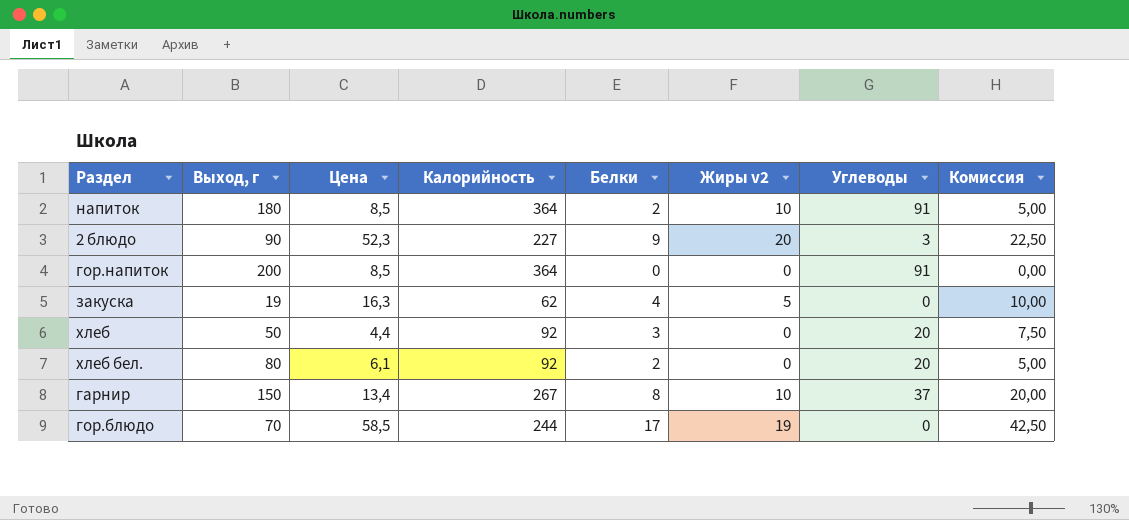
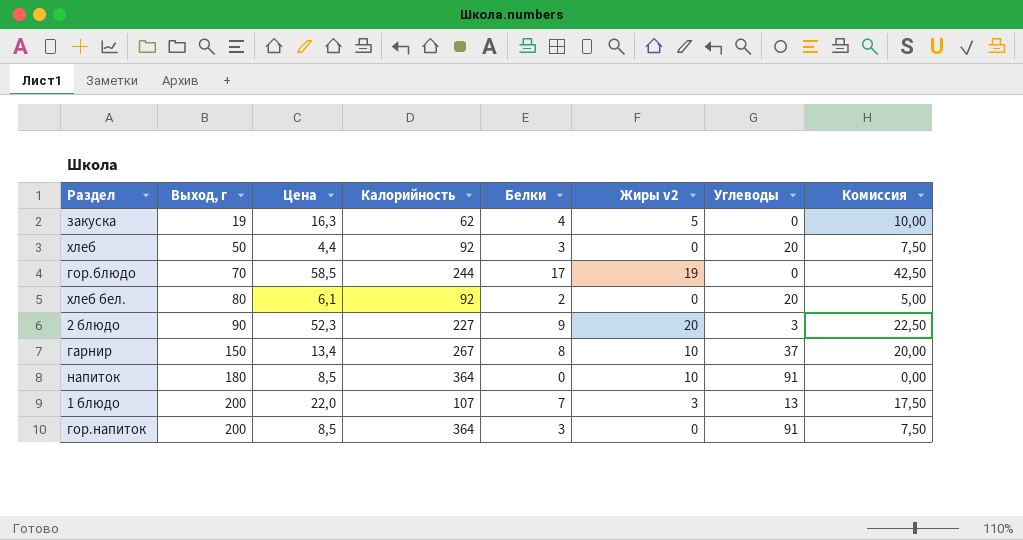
row order: none -> Выход, г ascending
напиток | Белки: 2 -> 0
напиток | Комиссия: 5,00 -> 0,00
row 1 блюдо: none -> 200 | 22,0 | 107 | 7 | 3 | 13 | 17,50
гор.напиток | Белки: 0 -> 3
гор.напиток | Комиссия: 0,00 -> 7,50

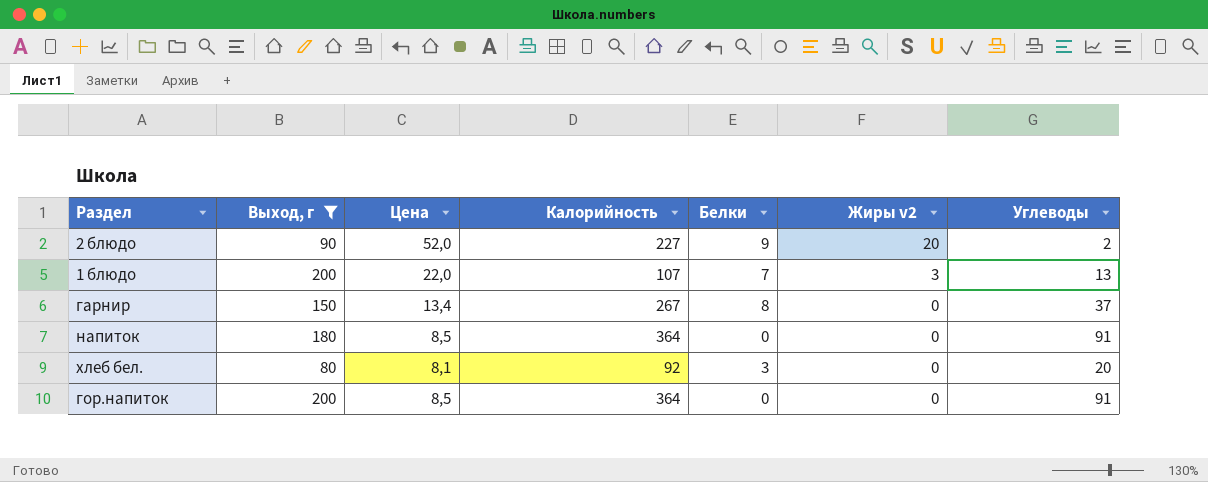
filter: none -> Выход, г >= 80
row order: Выход, г ascending -> Жиры v2 descending
column Комиссия | formula: [Белки] * 2,5 -> none
2 блюдо | Цена: 52,3 -> 52,0
2 блюдо | Углеводы: 3 -> 2
гарнир | Жиры v2: 10 -> 0
напиток | Жиры v2: 10 -> 0
хлеб бел. | Цена: 6,1 -> 8,1
хлеб бел. | Белки: 2 -> 3
гор.напиток | Белки: 3 -> 0

